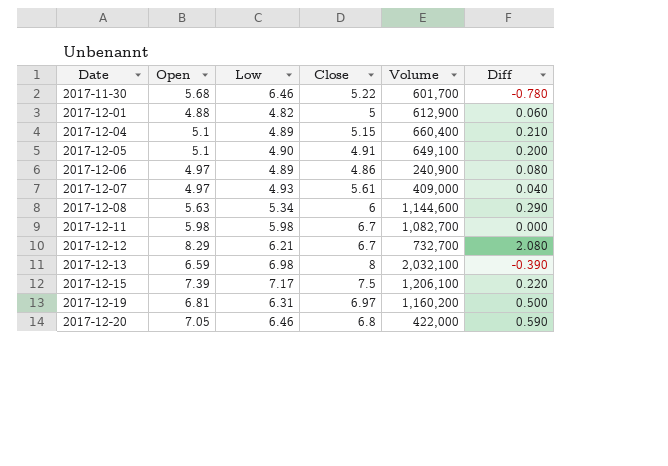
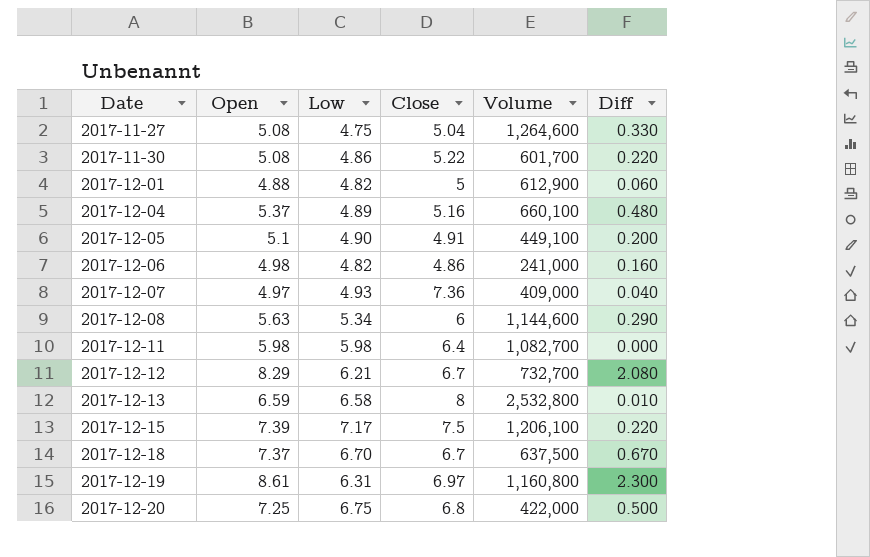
row 2017-11-27: none -> 5.08 | 4.75 | 5.04 | 1,264,600 | 0.330
2017-11-30 | Open: 5.68 -> 5.08
2017-11-30 | Low: 6.46 -> 4.86
2017-11-30 | Diff: -0.780 -> 0.220
2017-12-04 | Open: 5.1 -> 5.37
2017-12-04 | Close: 5.15 -> 5.16
2017-12-04 | Volume: 660,400 -> 660,100
2017-12-04 | Diff: 0.210 -> 0.480
2017-12-05 | Volume: 649,100 -> 449,100
2017-12-06 | Open: 4.97 -> 4.98
2017-12-06 | Low: 4.89 -> 4.82
2017-12-06 | Volume: 240,900 -> 241,000
2017-12-06 | Diff: 0.080 -> 0.160
2017-12-07 | Close: 5.61 -> 7.36
2017-12-11 | Close: 6.7 -> 6.4
2017-12-13 | Low: 6.98 -> 6.58
2017-12-13 | Volume: 2,032,100 -> 2,532,800
2017-12-13 | Diff: -0.390 -> 0.010
row 2017-12-18: none -> 7.37 | 6.70 | 6.7 | 637,500 | 0.670
2017-12-19 | Open: 6.81 -> 8.61
2017-12-19 | Volume: 1,160,200 -> 1,160,800
2017-12-19 | Diff: 0.500 -> 2.300
2017-12-20 | Open: 7.05 -> 7.25
2017-12-20 | Low: 6.46 -> 6.75
2017-12-20 | Diff: 0.590 -> 0.500

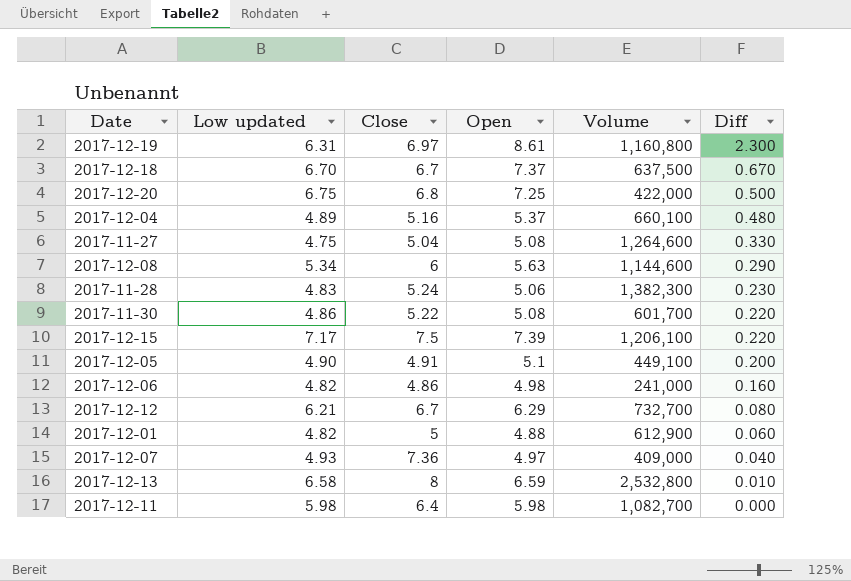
row order: Date ascending -> Diff descending
column name: Low -> Low updated
column Open | position: 2 -> 4
row 2017-11-28: none -> 4.83 | 5.24 | 5.06 | 1,382,300 | 0.230
2017-12-12 | Open: 8.29 -> 6.29
2017-12-12 | Diff: 2.080 -> 0.080

